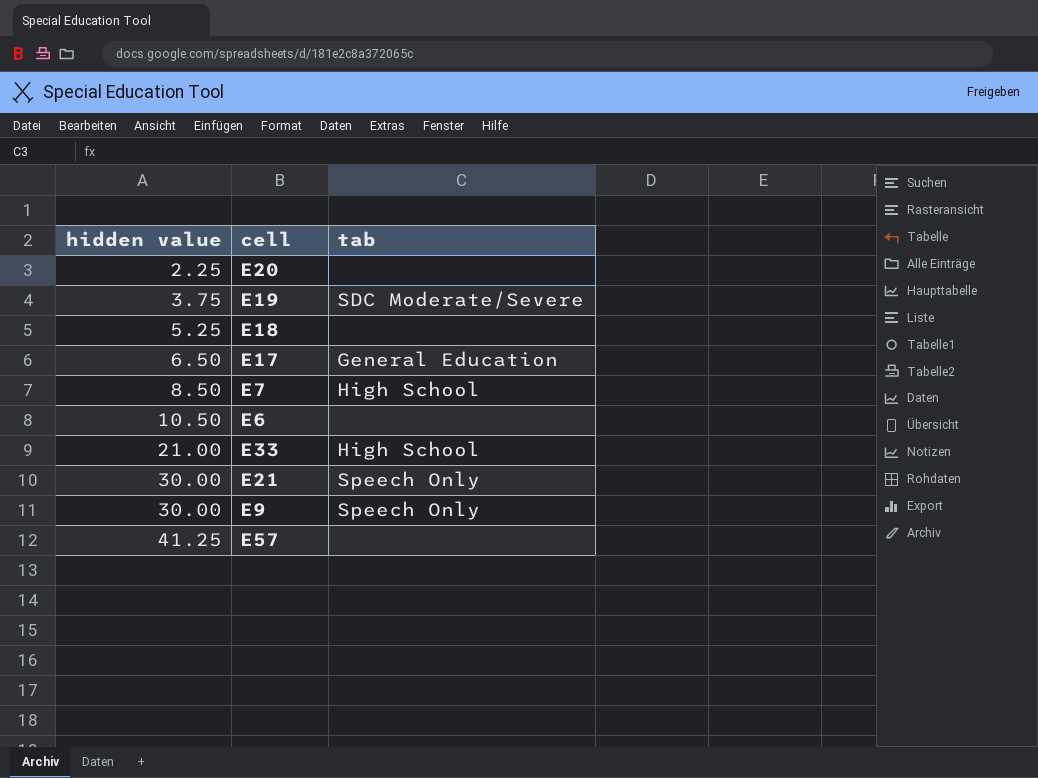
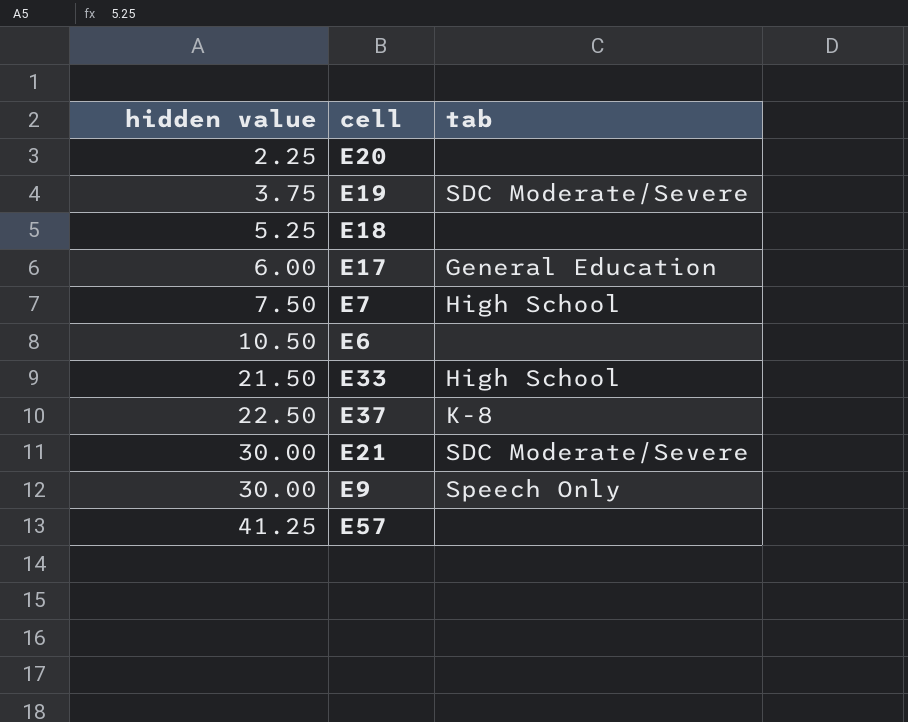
E17 | hidden value: 6.50 -> 6.00
E7 | hidden value: 8.50 -> 7.50
E33 | hidden value: 21.00 -> 21.50
row E37: none -> 22.50 | K-8
E21 | tab: Speech Only -> SDC Moderate/Severe

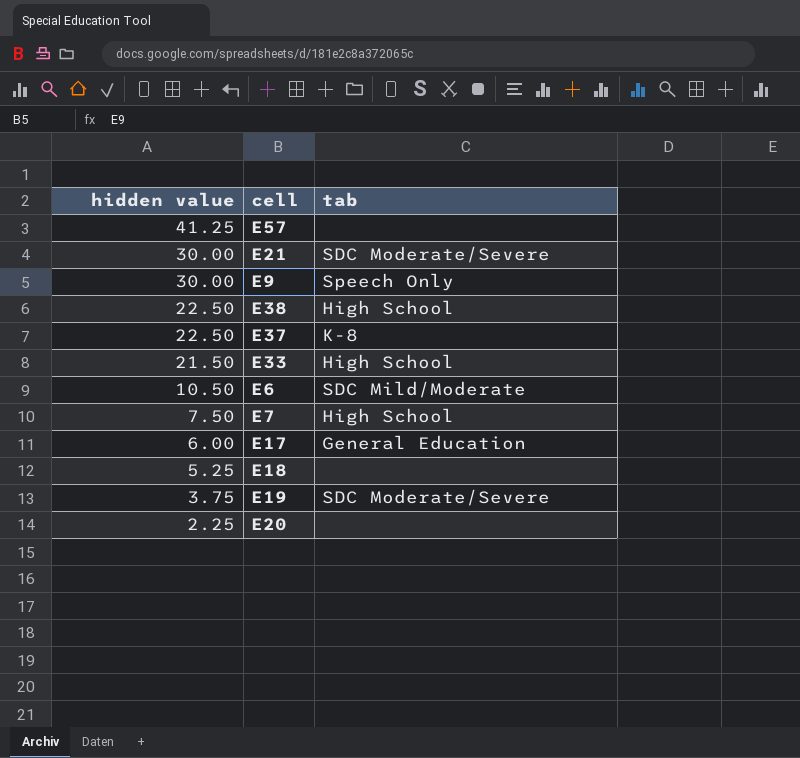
row order: hidden value ascending -> hidden value descending
row E38: none -> 22.50 | High School
E6 | tab: none -> SDC Mild/Moderate

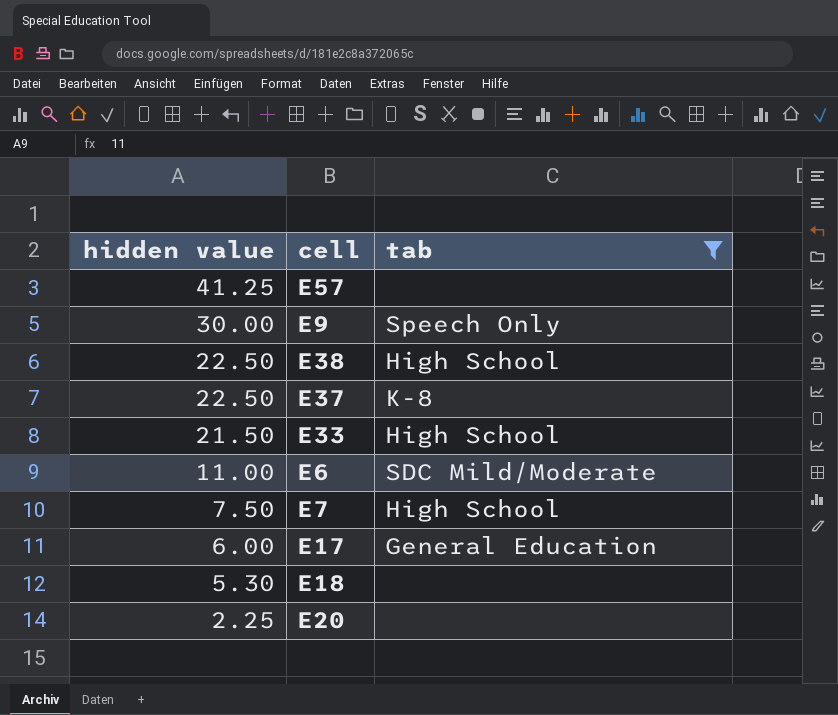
filter: none -> tab != SDC Moderate/Severe
E6 | hidden value: 10.50 -> 11.00
E18 | hidden value: 5.25 -> 5.30

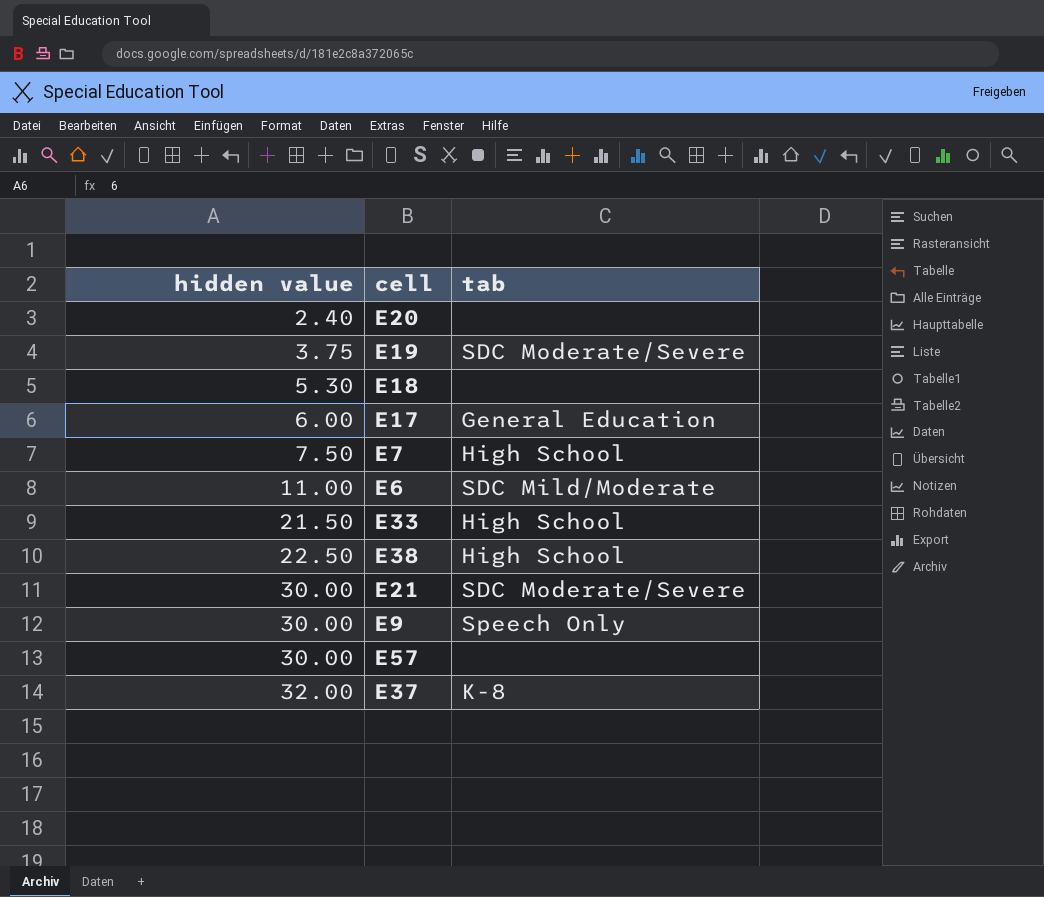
filter: tab != SDC Moderate/Severe -> none
row order: hidden value descending -> hidden value ascending
E20 | hidden value: 2.25 -> 2.40
E57 | hidden value: 41.25 -> 30.00
E37 | hidden value: 22.50 -> 32.00

